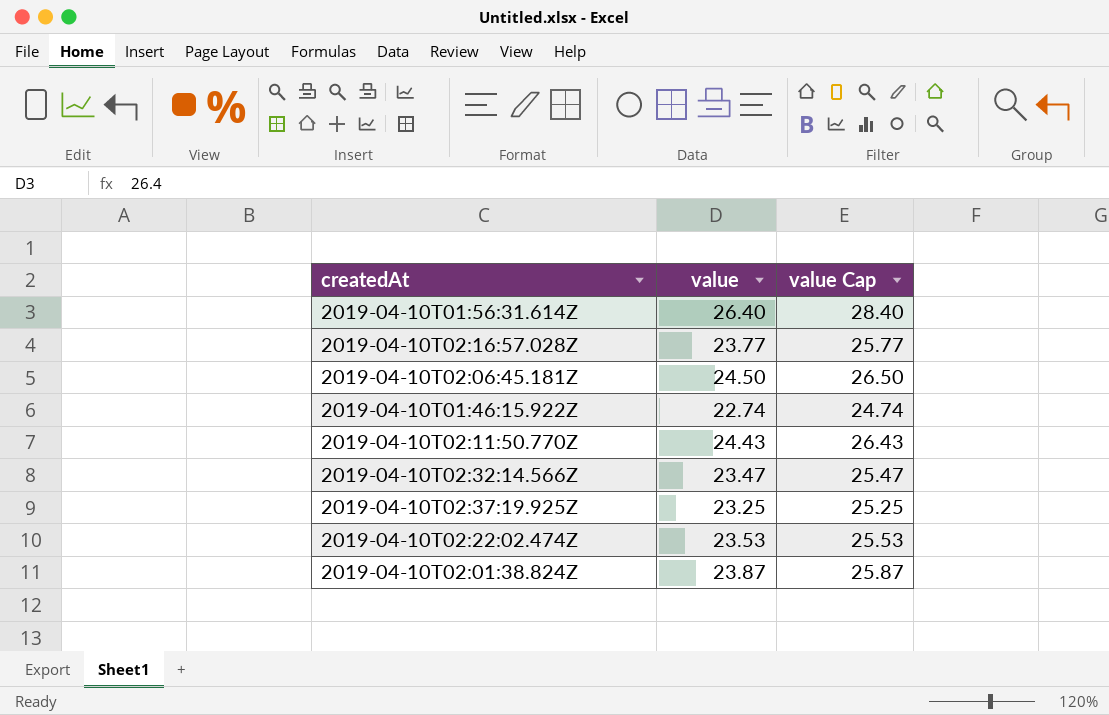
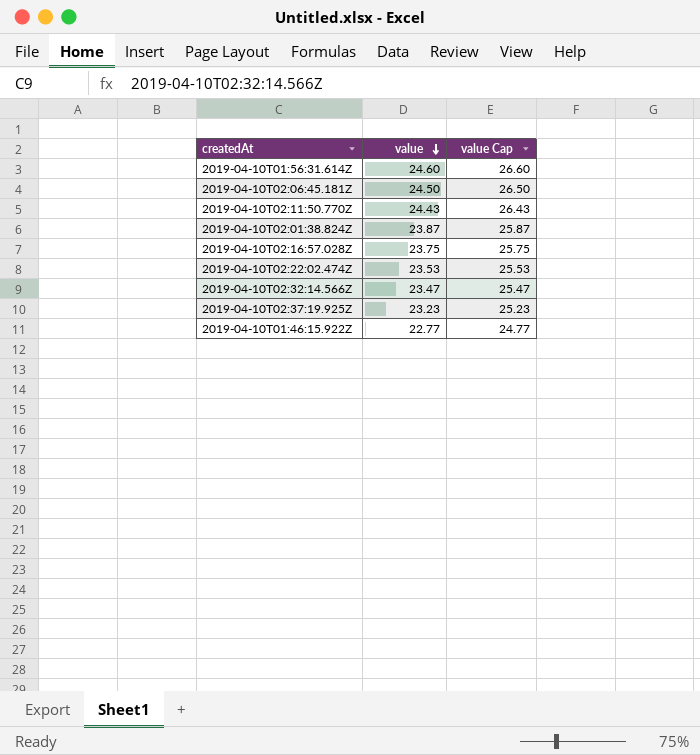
row order: none -> value descending
2019-04-10T01:56:31.614Z | value: 26.40 -> 24.60
2019-04-10T01:56:31.614Z | value Cap: 28.40 -> 26.60
2019-04-10T02:16:57.028Z | value: 23.77 -> 23.75
2019-04-10T02:16:57.028Z | value Cap: 25.77 -> 25.75
2019-04-10T02:37:19.925Z | value: 23.25 -> 23.23
2019-04-10T02:37:19.925Z | value Cap: 25.25 -> 25.23
2019-04-10T01:46:15.922Z | value: 22.74 -> 22.77
2019-04-10T01:46:15.922Z | value Cap: 24.74 -> 24.77

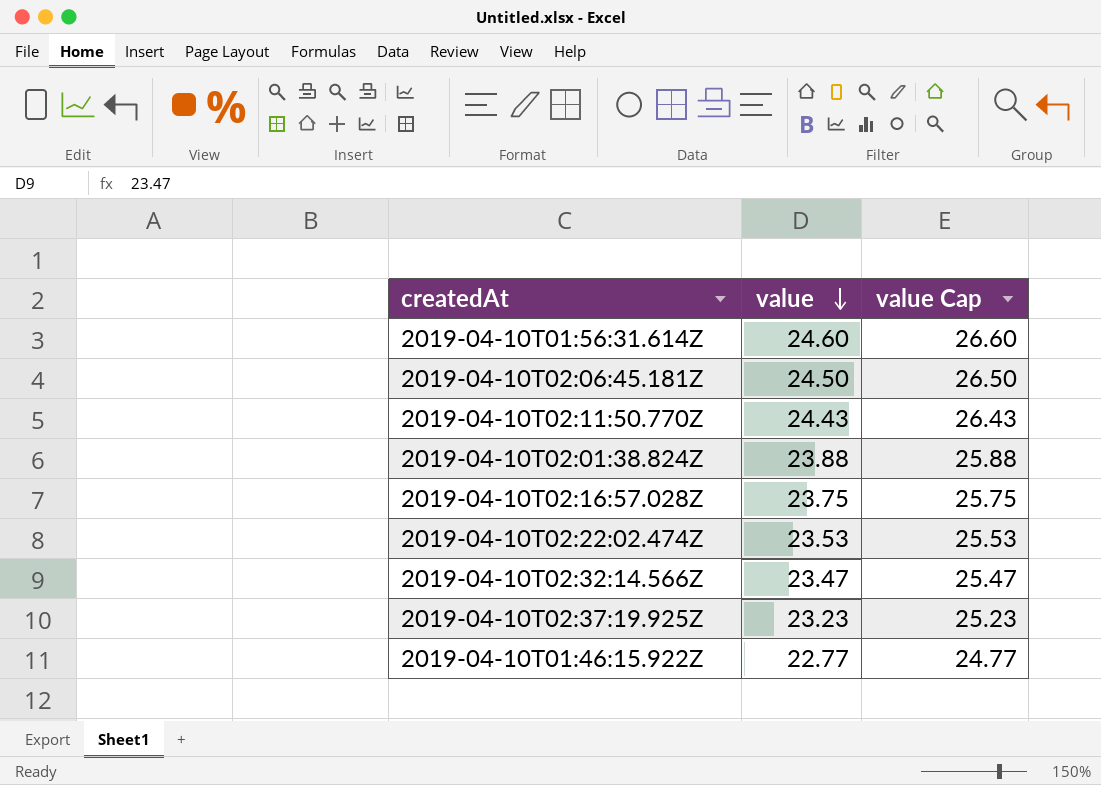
2019-04-10T02:01:38.824Z | value: 23.87 -> 23.88
2019-04-10T02:01:38.824Z | value Cap: 25.87 -> 25.88

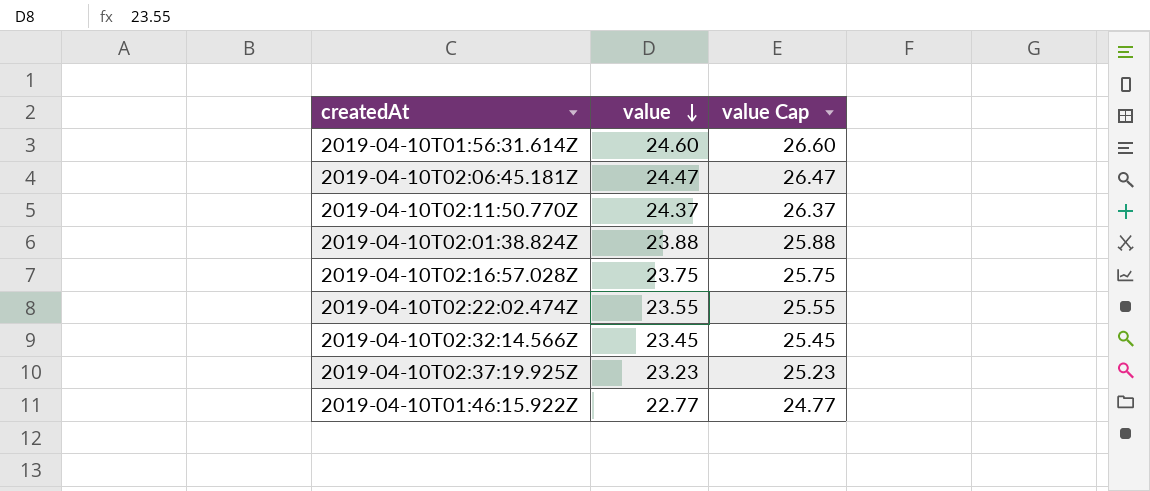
2019-04-10T02:06:45.181Z | value: 24.50 -> 24.47
2019-04-10T02:06:45.181Z | value Cap: 26.50 -> 26.47
2019-04-10T02:11:50.770Z | value: 24.43 -> 24.37
2019-04-10T02:11:50.770Z | value Cap: 26.43 -> 26.37
2019-04-10T02:22:02.474Z | value: 23.53 -> 23.55
2019-04-10T02:22:02.474Z | value Cap: 25.53 -> 25.55
2019-04-10T02:32:14.566Z | value: 23.47 -> 23.45
2019-04-10T02:32:14.566Z | value Cap: 25.47 -> 25.45

